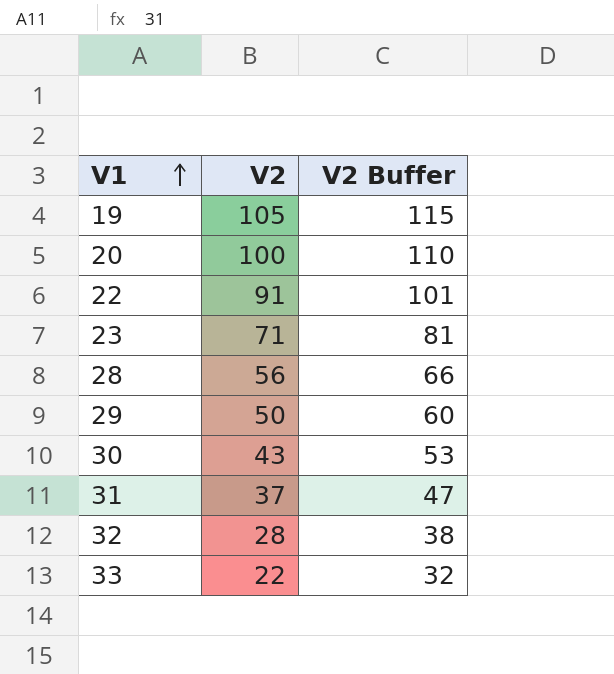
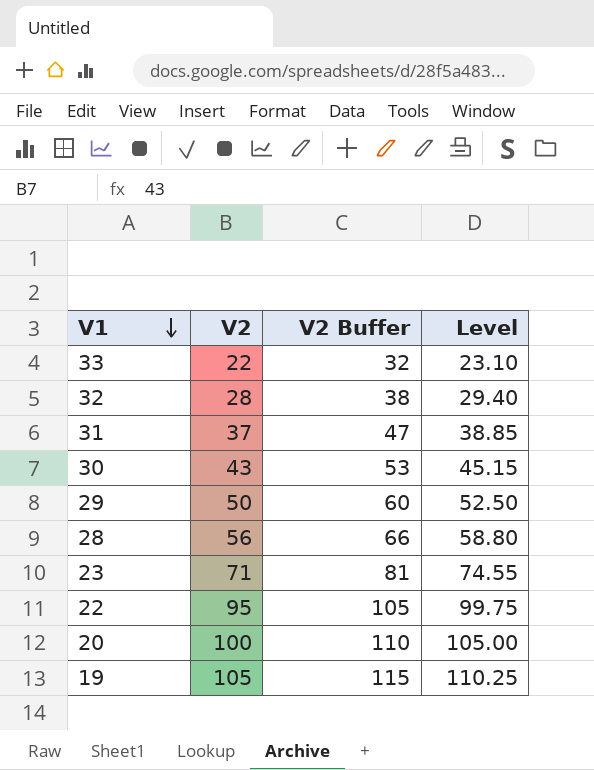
row order: V1 ascending -> V1 descending
column Level | formula: none -> [V2] * 1.05
22 | V2: 91 -> 95
22 | V2 Buffer: 101 -> 105

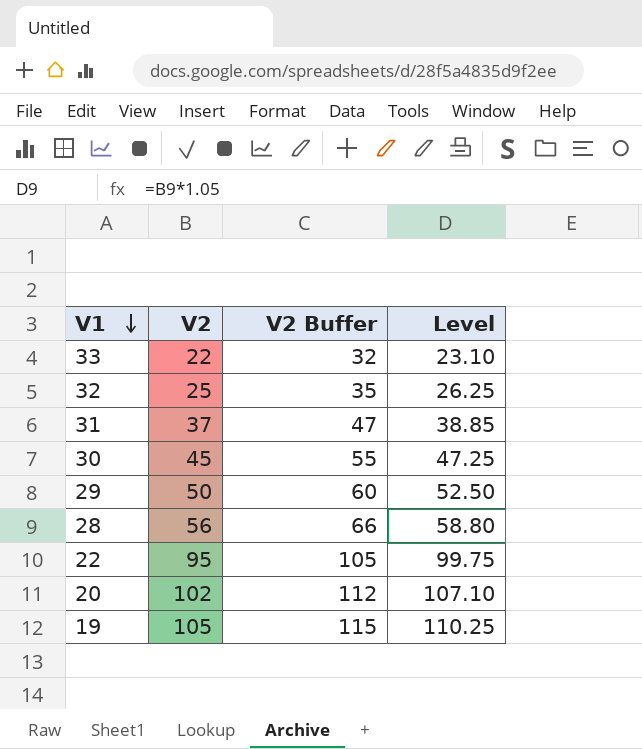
row 23: 71 | 81 | 74.55 -> none
32 | V2: 28 -> 25
32 | V2 Buffer: 38 -> 35
32 | Level: 29.40 -> 26.25
30 | V2: 43 -> 45
30 | V2 Buffer: 53 -> 55
30 | Level: 45.15 -> 47.25
20 | V2: 100 -> 102
20 | V2 Buffer: 110 -> 112
20 | Level: 105.00 -> 107.10

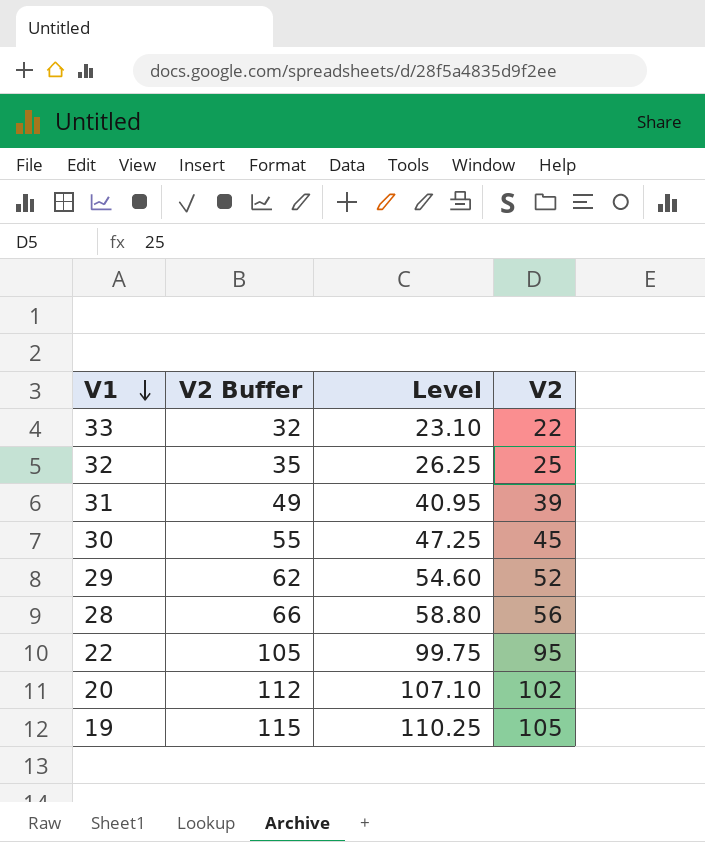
column V2 | position: 2 -> 4
31 | V2 Buffer: 47 -> 49
31 | Level: 38.85 -> 40.95
31 | V2: 37 -> 39
29 | V2 Buffer: 60 -> 62
29 | Level: 52.50 -> 54.60
29 | V2: 50 -> 52

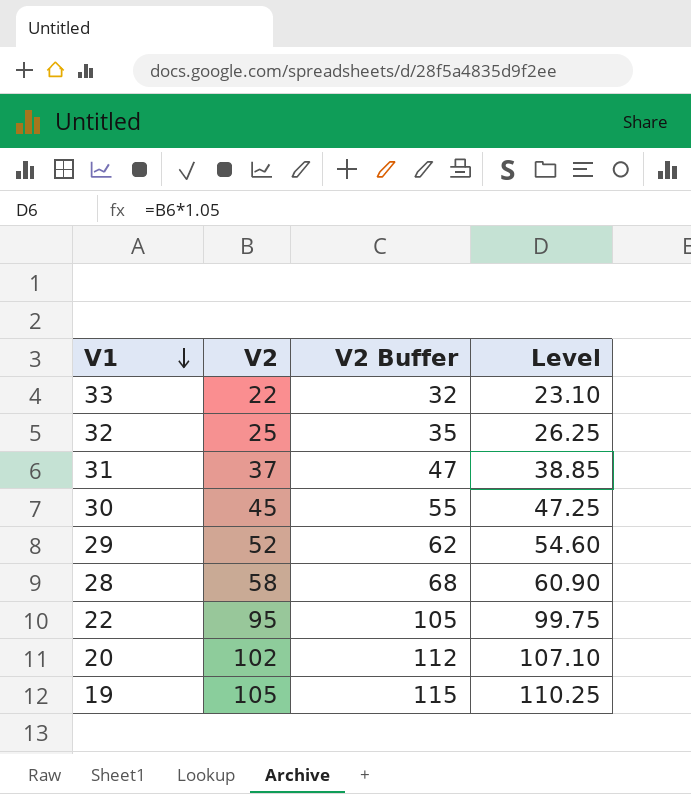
column V2 | position: 4 -> 2
31 | V2: 39 -> 37
31 | V2 Buffer: 49 -> 47
31 | Level: 40.95 -> 38.85
28 | V2: 56 -> 58
28 | V2 Buffer: 66 -> 68
28 | Level: 58.80 -> 60.90

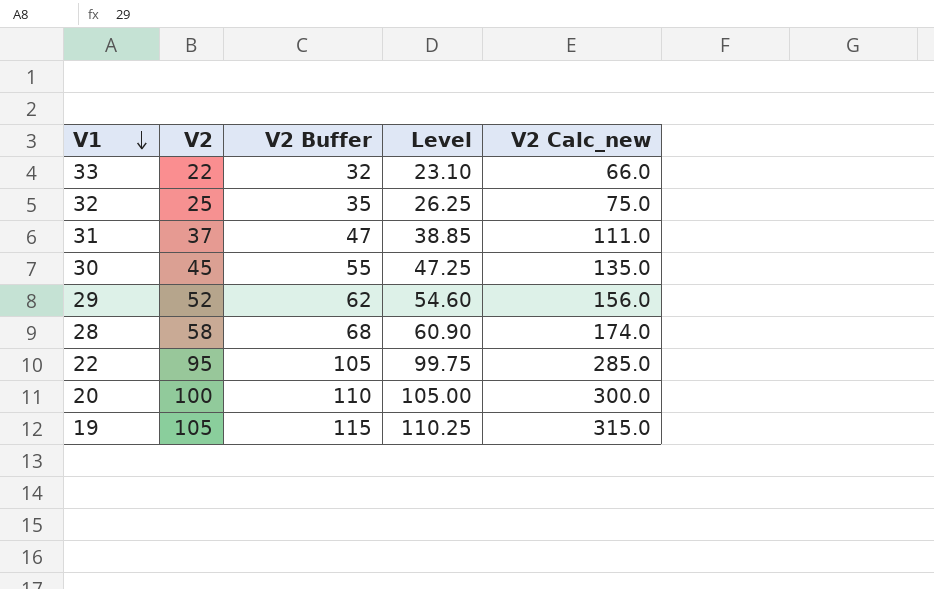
column V2 Calc_new | formula: none -> [V2] * 3
20 | V2: 102 -> 100
20 | V2 Buffer: 112 -> 110
20 | Level: 107.10 -> 105.00

